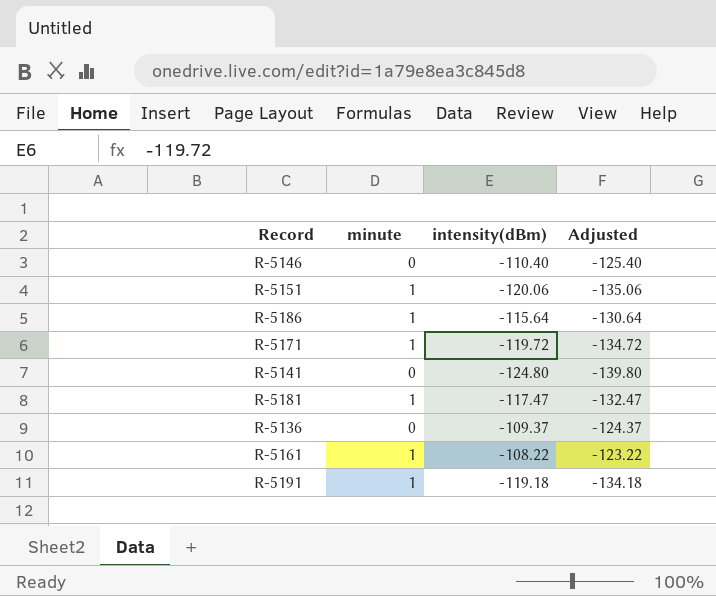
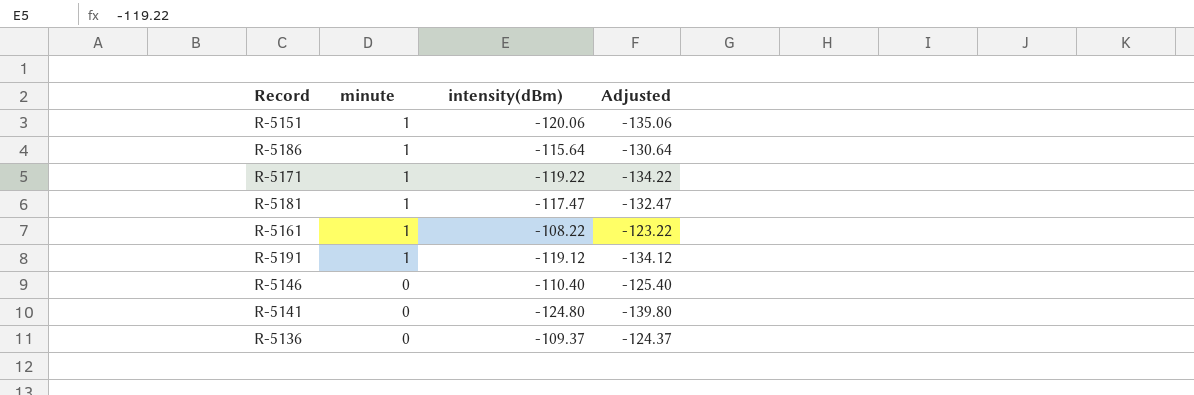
row order: none -> minute descending
R-5171 | intensity(dBm): -119.72 -> -119.22
R-5171 | Adjusted: -134.72 -> -134.22
R-5191 | intensity(dBm): -119.18 -> -119.12
R-5191 | Adjusted: -134.18 -> -134.12

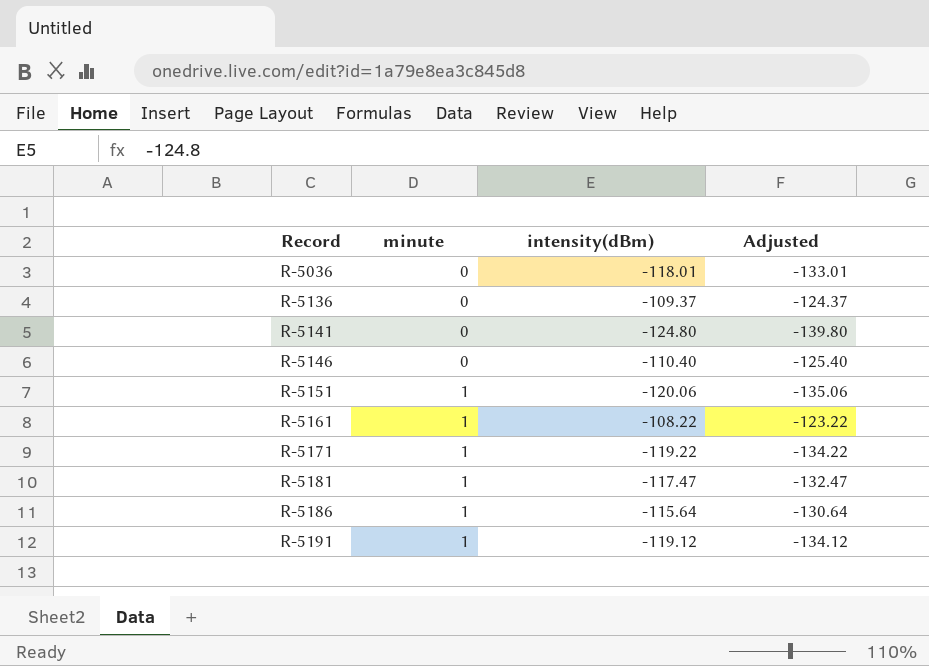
row order: minute descending -> Record ascending
row R-5036: none -> 0 | -118.01 | -133.01

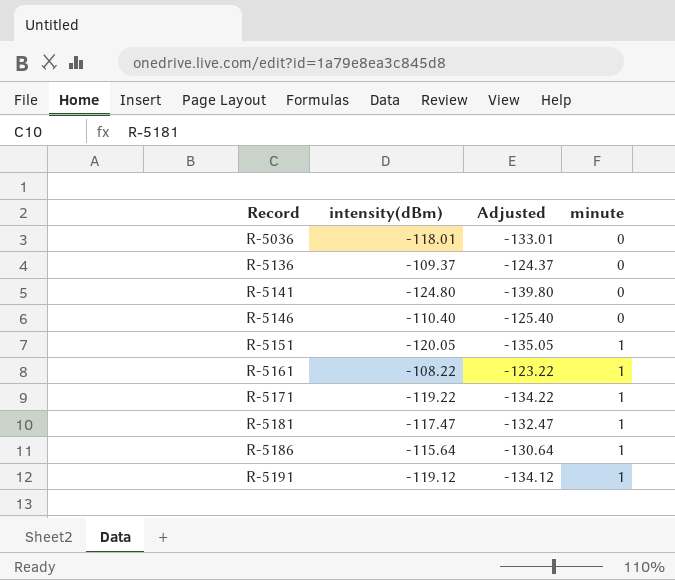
column minute | position: 2 -> 4
R-5151 | intensity(dBm): -120.06 -> -120.05
R-5151 | Adjusted: -135.06 -> -135.05

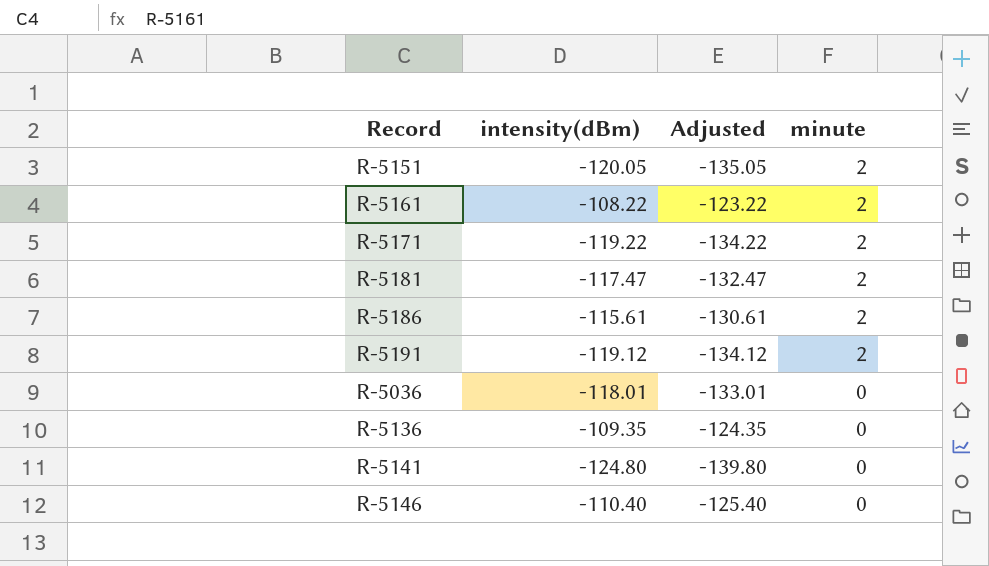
row order: Record ascending -> minute descending
R-5151 | minute: 1 -> 2
R-5161 | minute: 1 -> 2
R-5171 | minute: 1 -> 2
R-5181 | minute: 1 -> 2
R-5186 | intensity(dBm): -115.64 -> -115.61
R-5186 | Adjusted: -130.64 -> -130.61
R-5186 | minute: 1 -> 2
R-5191 | minute: 1 -> 2
R-5136 | intensity(dBm): -109.37 -> -109.35
R-5136 | Adjusted: -124.37 -> -124.35

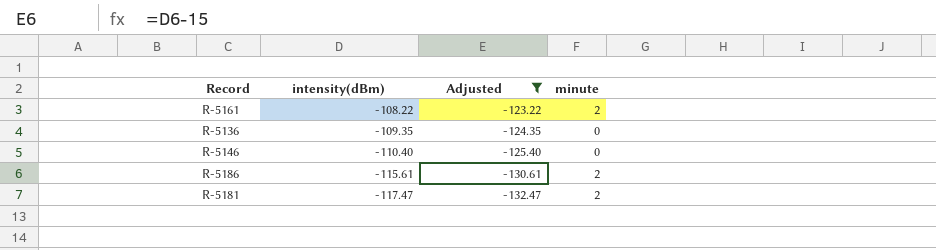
filter: none -> Adjusted >= -132.47
row order: minute descending -> intensity(dBm) descending

